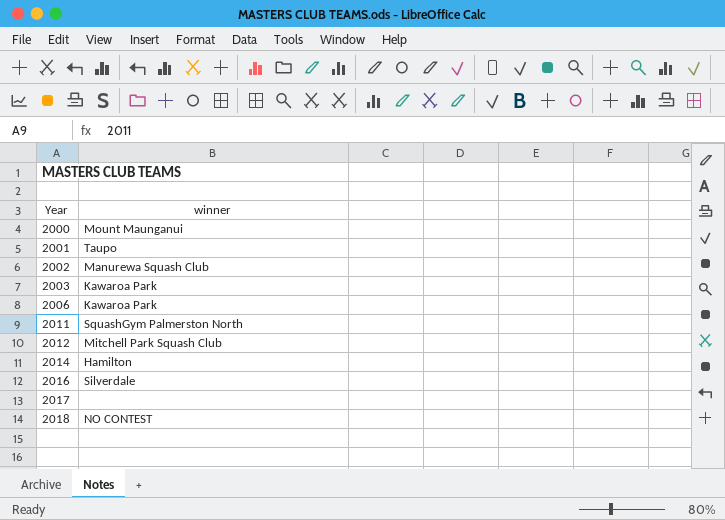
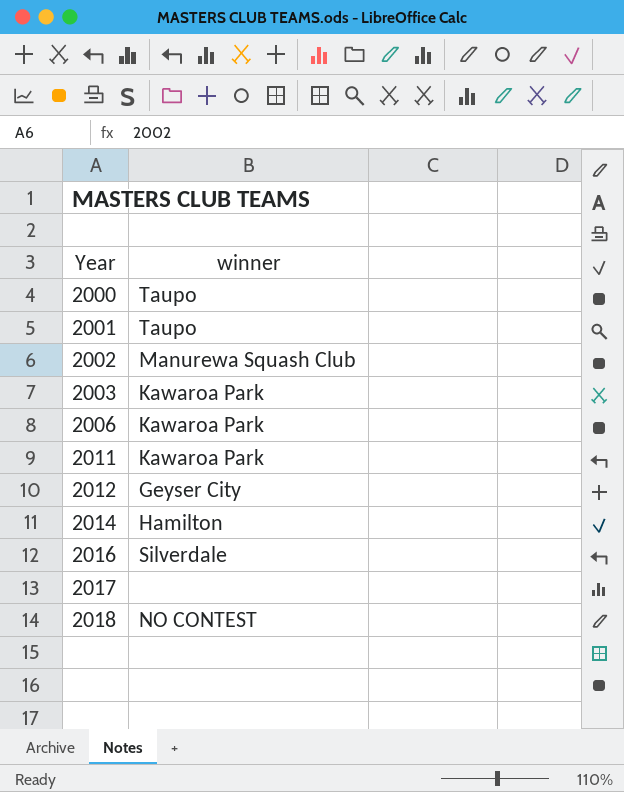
2000 | winner: Mount Maunganui -> Taupo
2011 | winner: SquashGym Palmerston North -> Kawaroa Park
2012 | winner: Mitchell Park Squash Club -> Geyser City

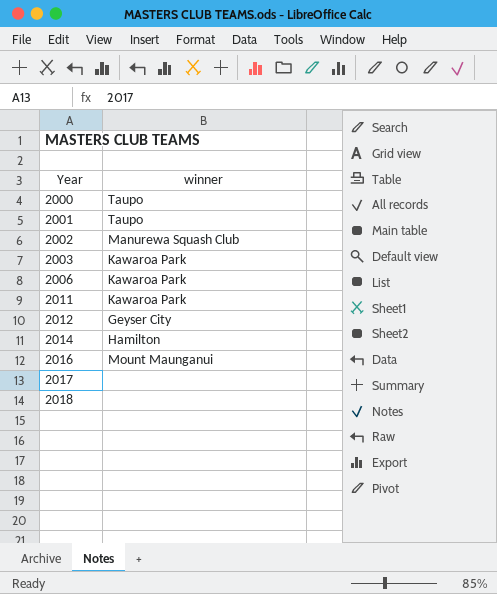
2016 | winner: Silverdale -> Mount Maunganui
2018 | winner: NO CONTEST -> none

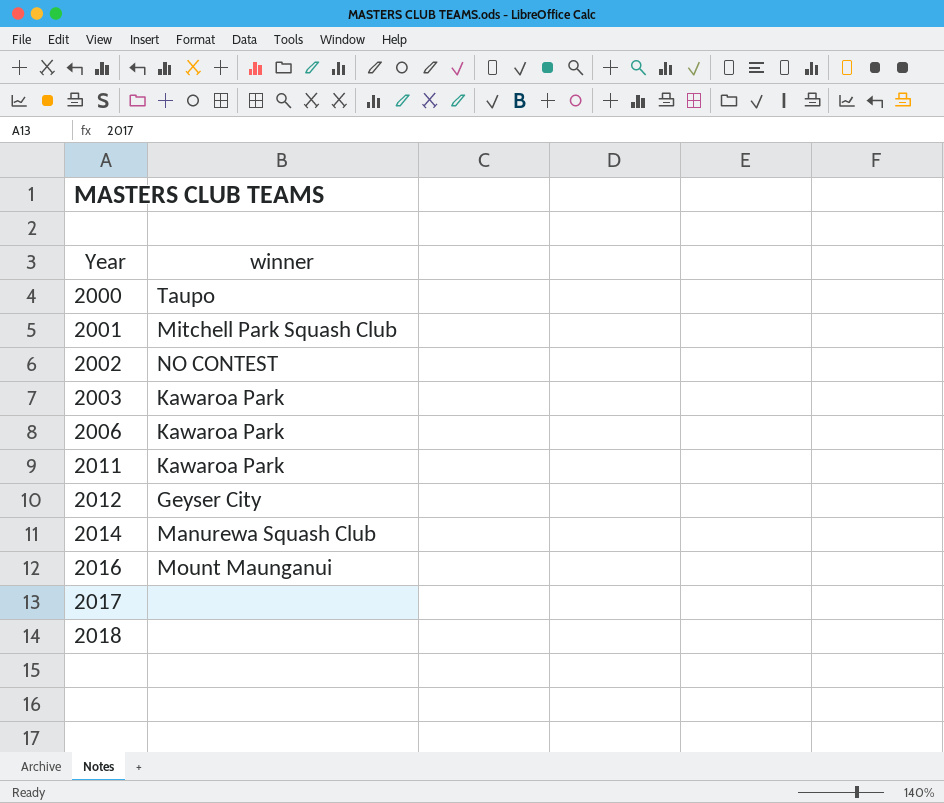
2001 | winner: Taupo -> Mitchell Park Squash Club
2002 | winner: Manurewa Squash Club -> NO CONTEST
2014 | winner: Hamilton -> Manurewa Squash Club

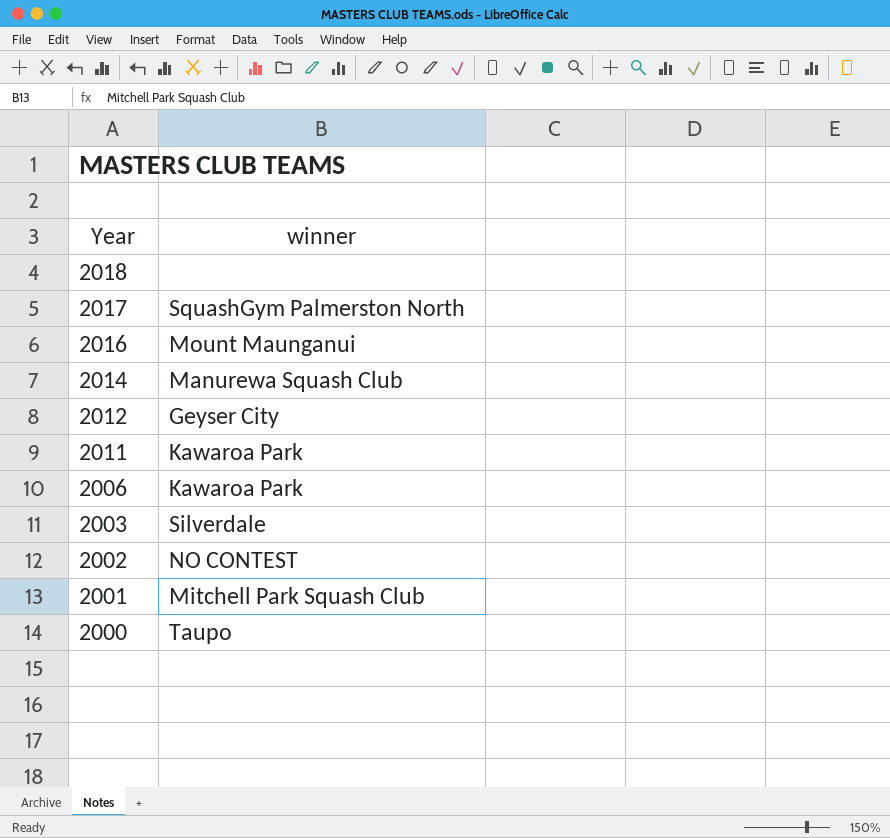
row order: Year ascending -> Year descending
2017 | winner: none -> SquashGym Palmerston North
2003 | winner: Kawaroa Park -> Silverdale

